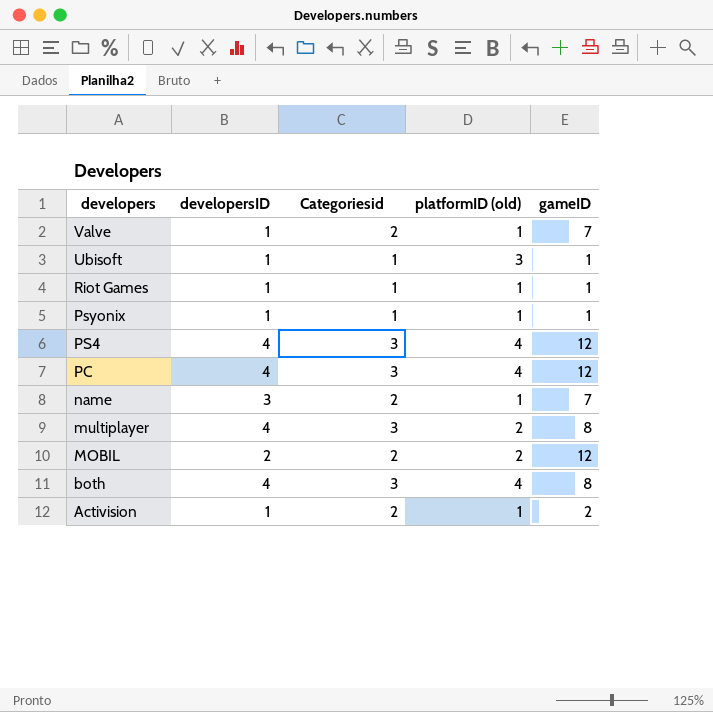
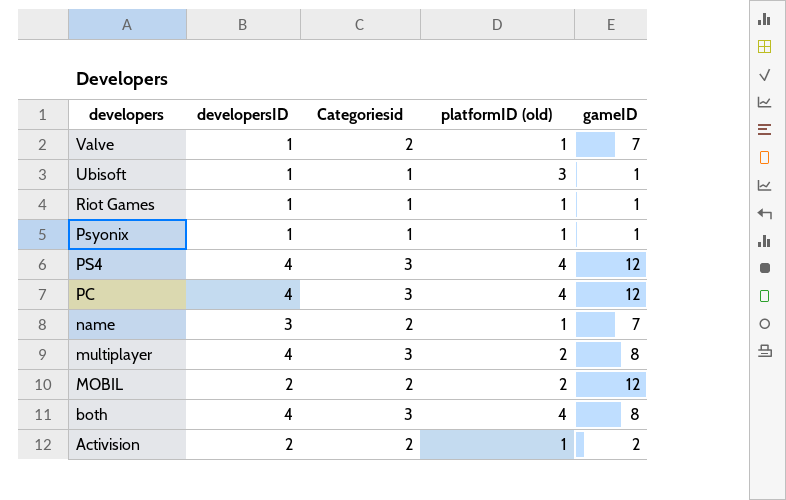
Activision | developersID: 1 -> 2

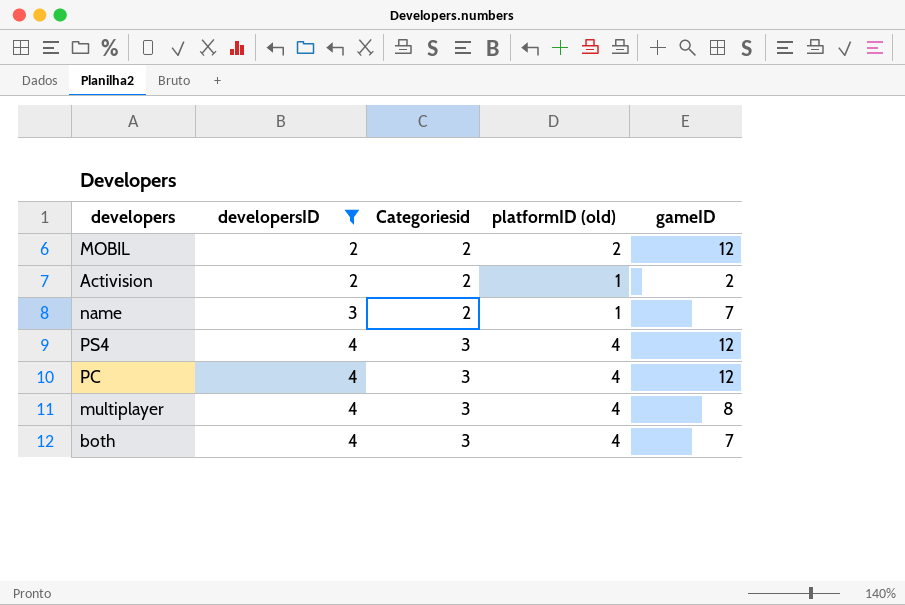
filter: none -> developersID != 1
row order: developers descending -> developersID ascending
multiplayer | platformID (old): 2 -> 4
both | gameID: 8 -> 7

